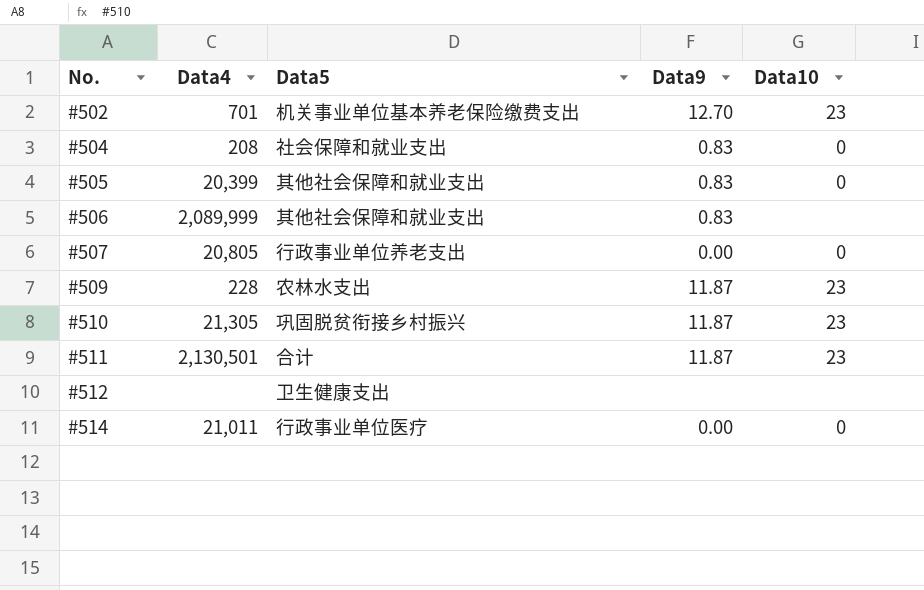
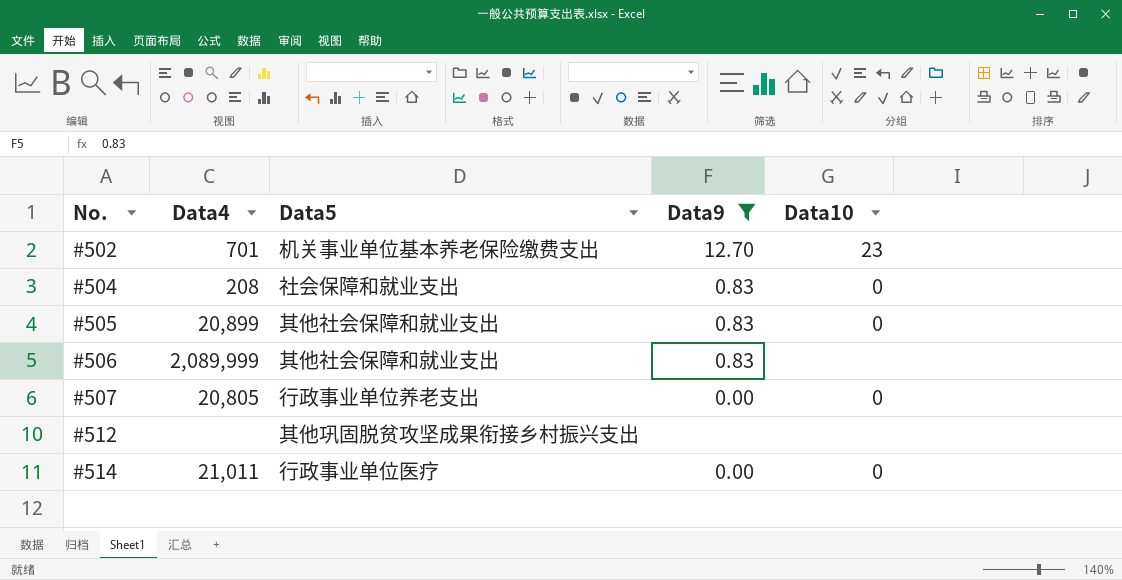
filter: none -> Data9 != 11.87
#505 | Data4: 20,399 -> 20,899
#512 | Data5: 卫生健康支出 -> 其他巩固脱贫攻坚成果衔接乡村振兴支出

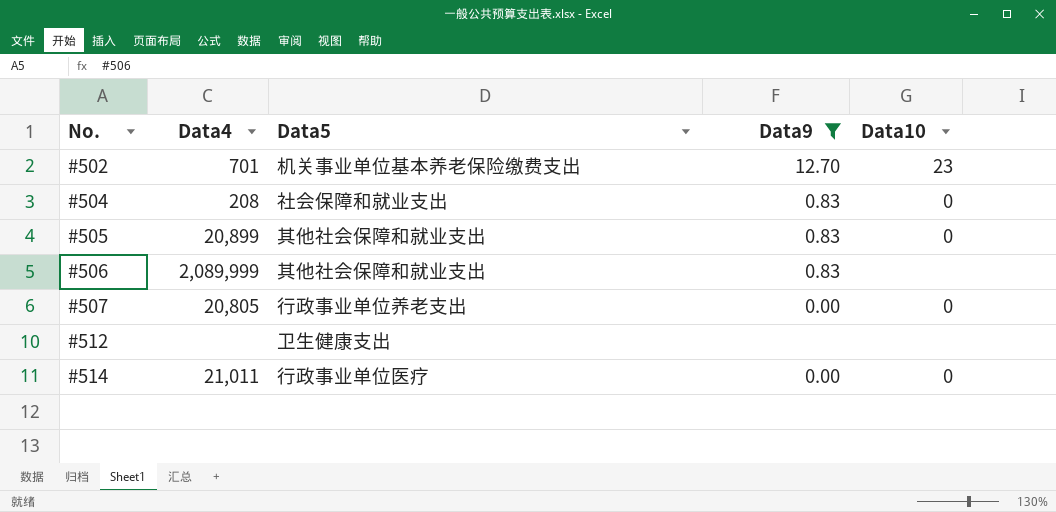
#512 | Data5: 其他巩固脱贫攻坚成果衔接乡村振兴支出 -> 卫生健康支出

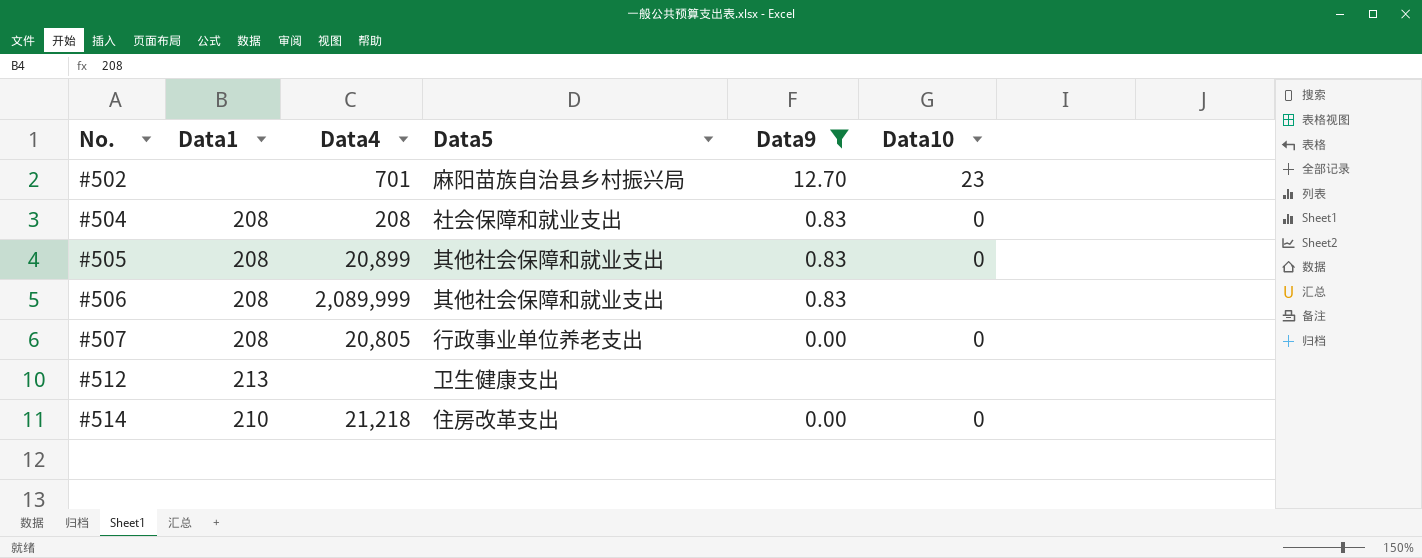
column Data1 | position: none -> 2
#502 | Data5: 机关事业单位基本养老保险缴费支出 -> 麻阳苗族自治县乡村振兴局
#514 | Data4: 21,011 -> 21,218
#514 | Data5: 行政事业单位医疗 -> 住房改革支出

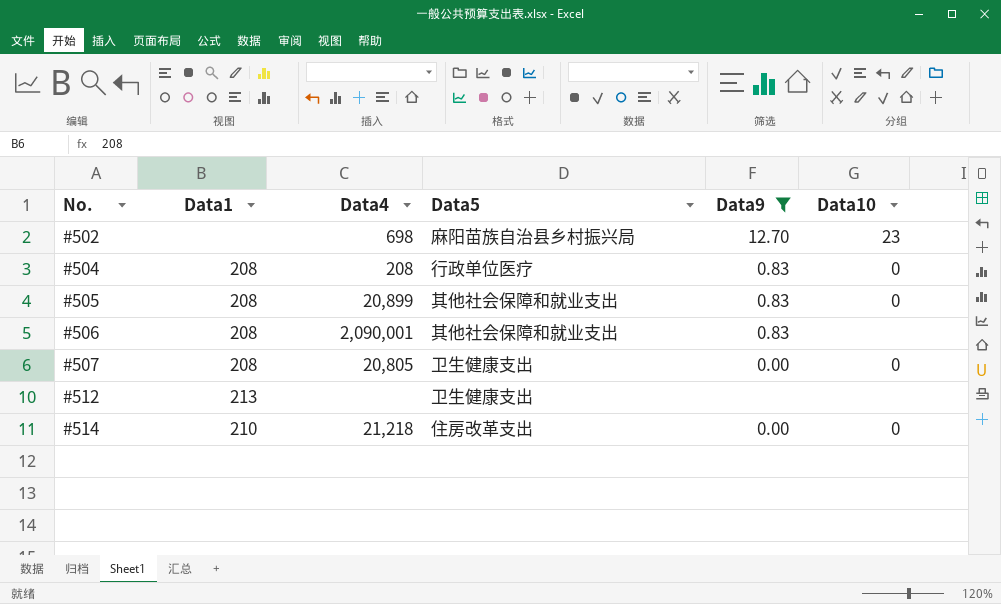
#502 | Data4: 701 -> 698
#504 | Data5: 社会保障和就业支出 -> 行政单位医疗
#506 | Data4: 2,089,999 -> 2,090,001
#507 | Data5: 行政事业单位养老支出 -> 卫生健康支出

